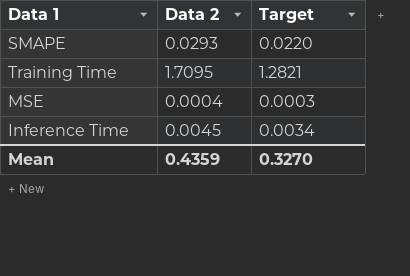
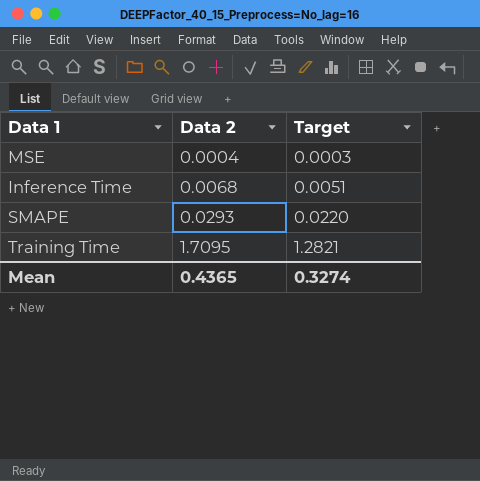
row order: none -> Data 2 ascending
Inference Time | Data 2: 0.0045 -> 0.0068
Inference Time | Target: 0.0034 -> 0.0051
Mean | Data 2: 0.4359 -> 0.4365
Mean | Target: 0.3270 -> 0.3274

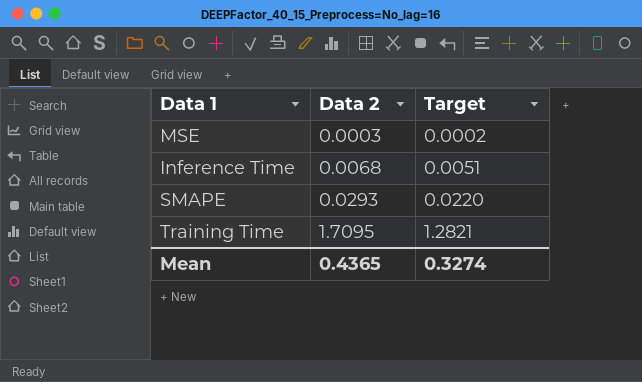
MSE | Data 2: 0.0004 -> 0.0003
MSE | Target: 0.0003 -> 0.0002

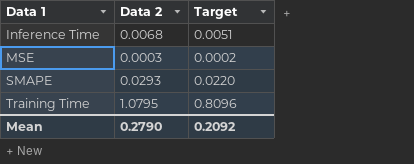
row order: Data 2 ascending -> Data 1 ascending
Training Time | Data 2: 1.7095 -> 1.0795
Training Time | Target: 1.2821 -> 0.8096
Mean | Data 2: 0.4365 -> 0.2790
Mean | Target: 0.3274 -> 0.2092

